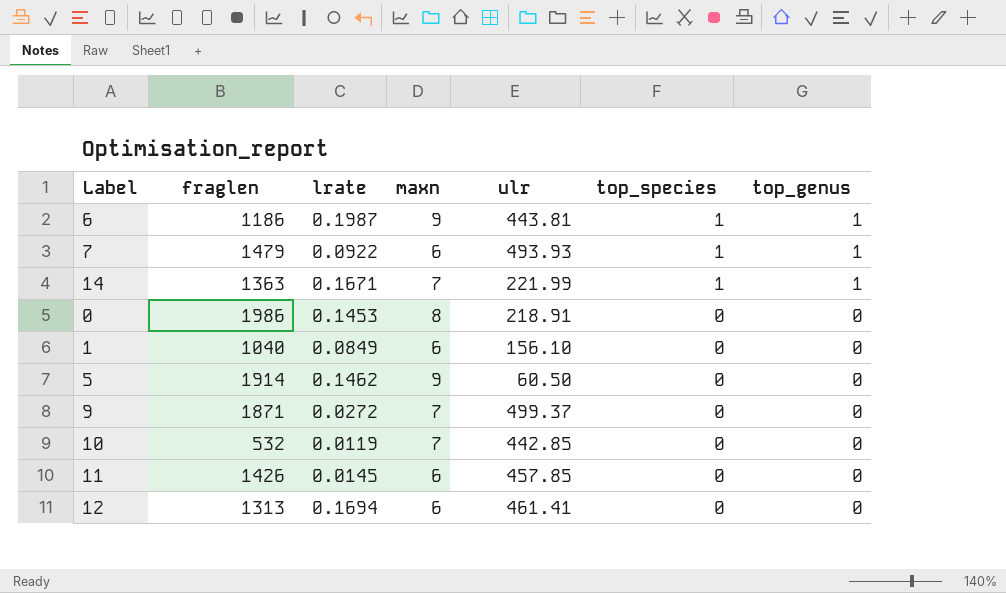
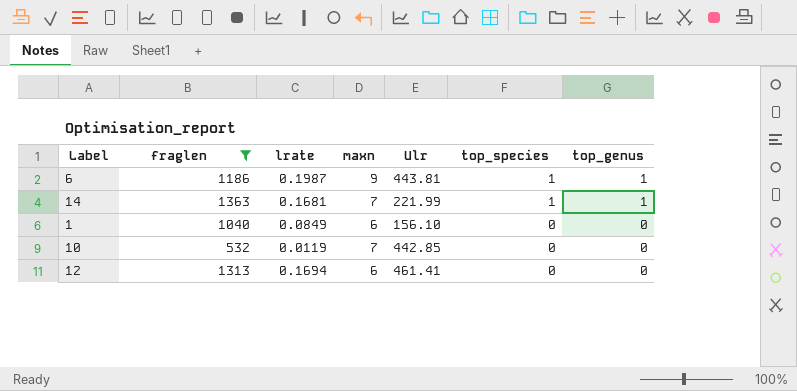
filter: none -> fraglen <= 1363
column name: ulr -> Ulr
14 | lrate: 0.1671 -> 0.1681

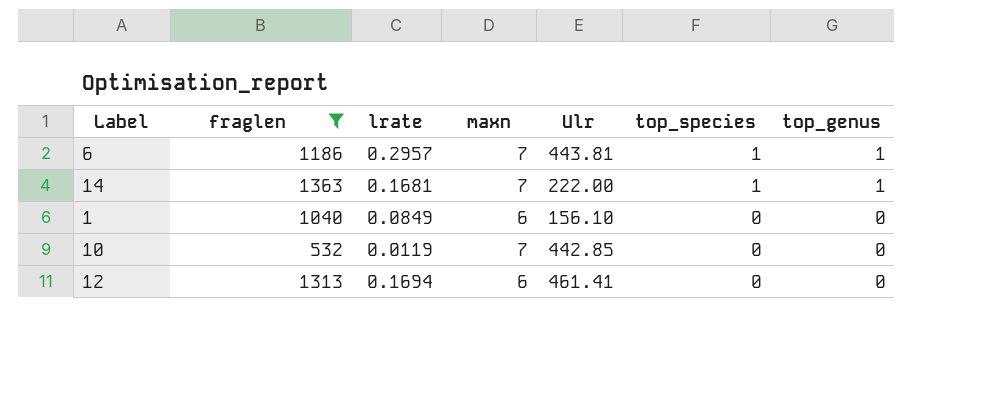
6 | lrate: 0.1987 -> 0.2957
6 | maxn: 9 -> 7
14 | Ulr: 221.99 -> 222.00

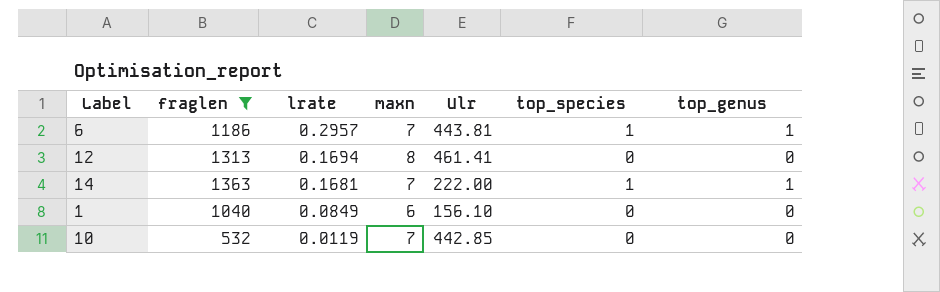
row order: top_species descending -> lrate descending
12 | maxn: 6 -> 8

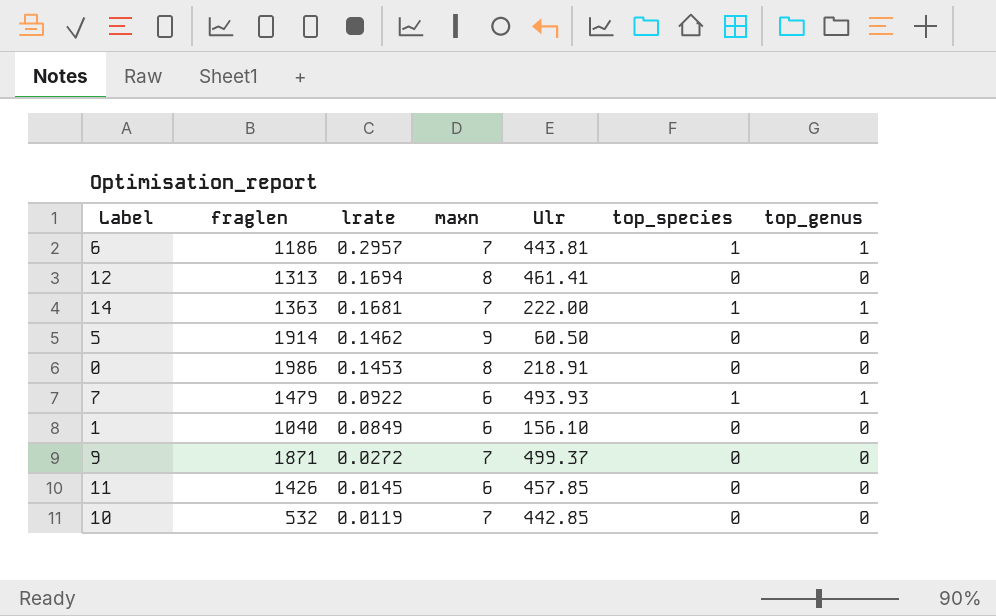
filter: fraglen <= 1363 -> none

